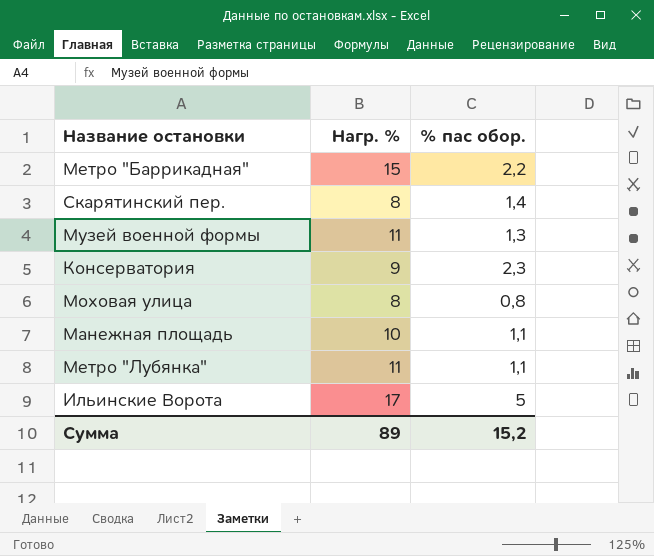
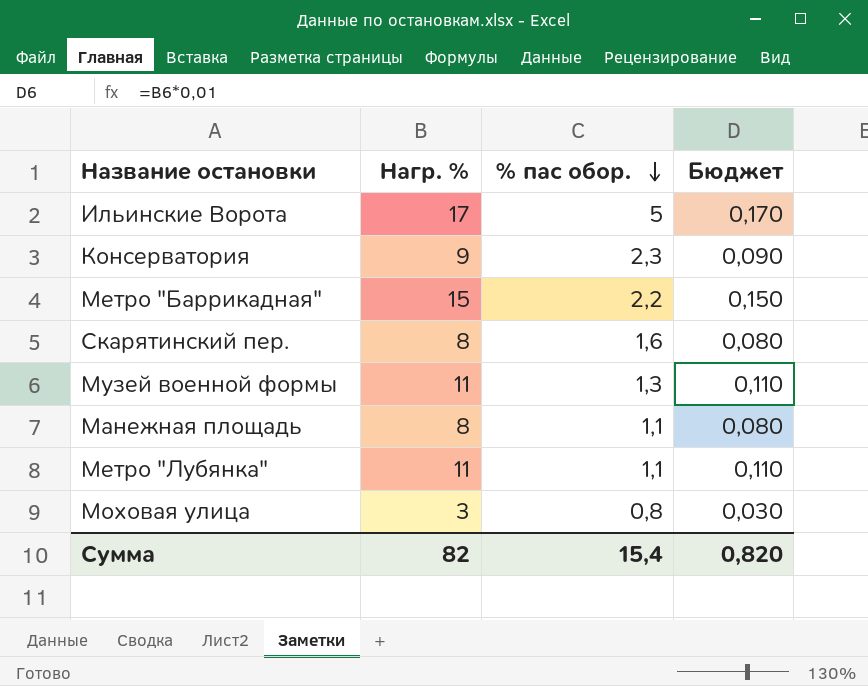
row order: none -> % пас обор. descending
column Бюджет | formula: none -> [Нагр. %] * 0,01
Скарятинский пер. | % пас обор.: 1,4 -> 1,6
Манежная площадь | Нагр. %: 10 -> 8
Моховая улица | Нагр. %: 8 -> 3
Сумма | Нагр. %: 89 -> 82
Сумма | % пас обор.: 15,2 -> 15,4

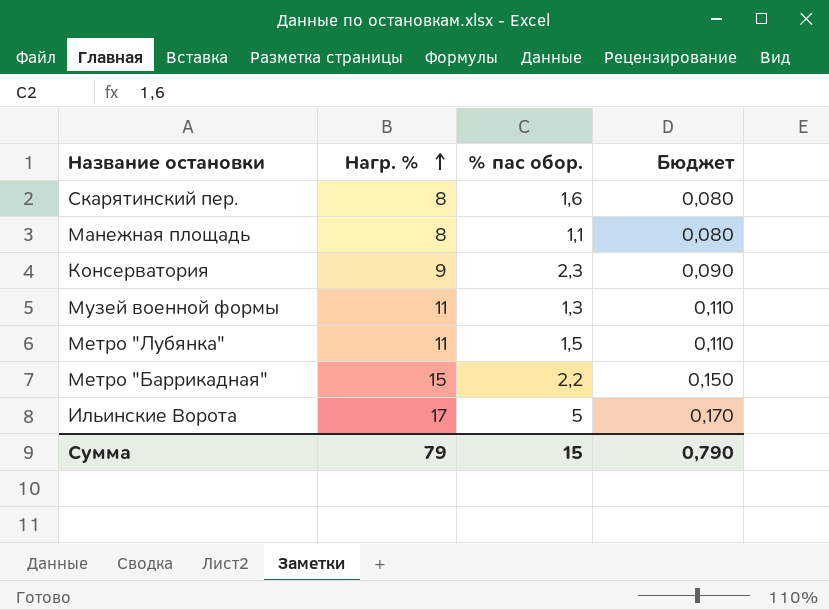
row order: % пас обор. descending -> Нагр. % ascending
row Моховая улица: 3 | 0,8 | 0,030 -> none
Метро "Лубянка" | % пас обор.: 1,1 -> 1,5
Сумма | Нагр. %: 82 -> 79
Сумма | % пас обор.: 15,4 -> 15
Сумма | Бюджет: 0,820 -> 0,790

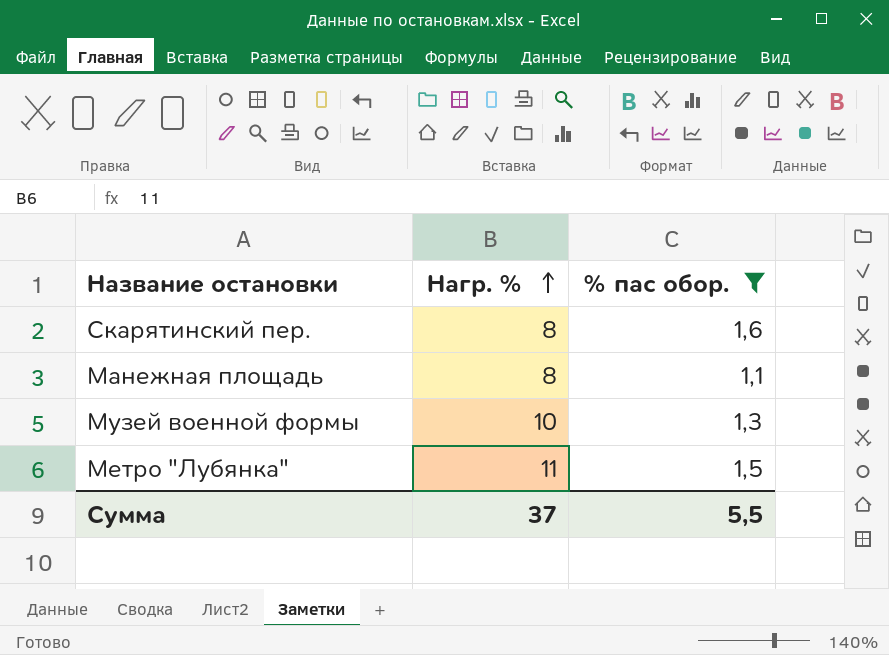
filter: none -> % пас обор. <= 1,6
column Бюджет | formula: [Нагр. %] * 0,01 -> none
Музей военной формы | Нагр. %: 11 -> 10
Сумма | Нагр. %: 79 -> 37
Сумма | % пас обор.: 15 -> 5,5

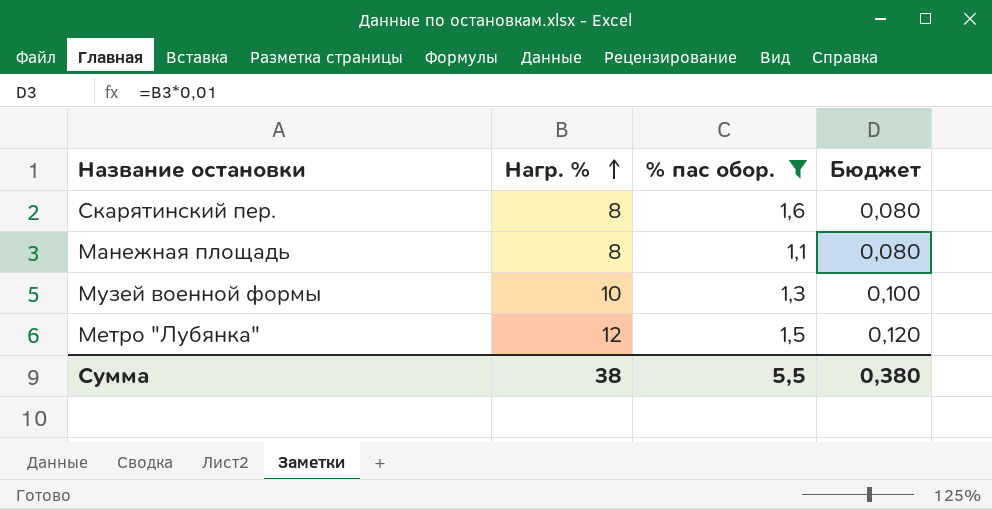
column Бюджет | formula: none -> [Нагр. %] * 0,01
Метро "Лубянка" | Нагр. %: 11 -> 12
Сумма | Нагр. %: 37 -> 38

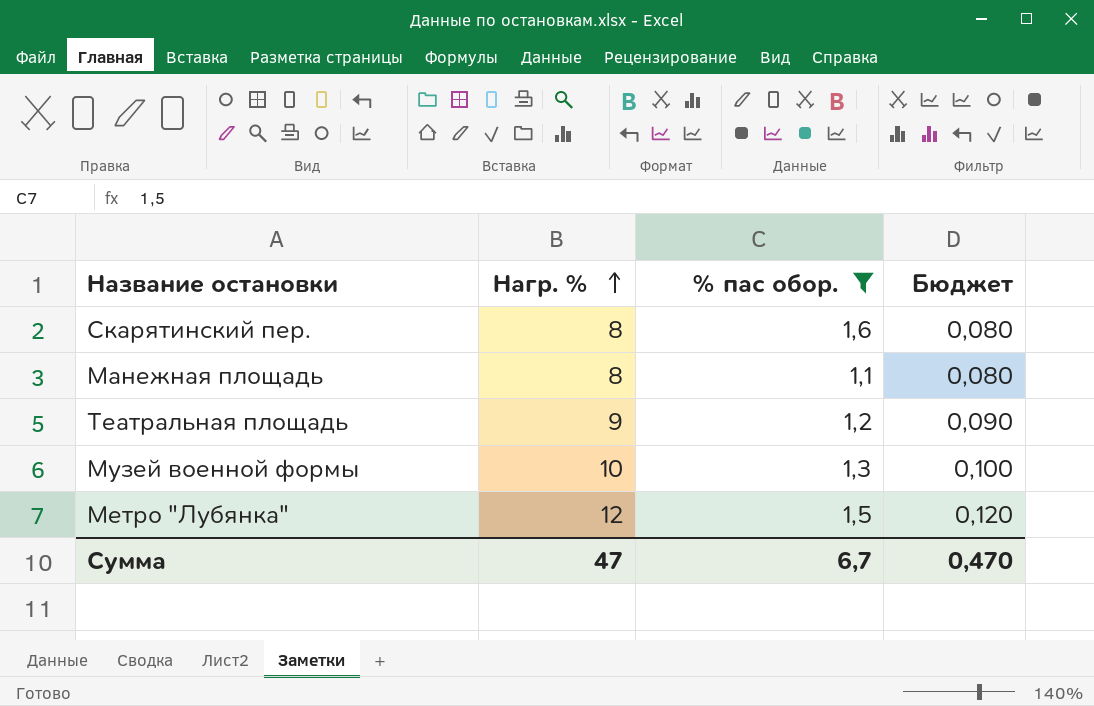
row Театральная площадь: none -> 9 | 1,2 | 0,090
Сумма | Нагр. %: 38 -> 47
Сумма | % пас обор.: 5,5 -> 6,7
Сумма | Бюджет: 0,380 -> 0,470

